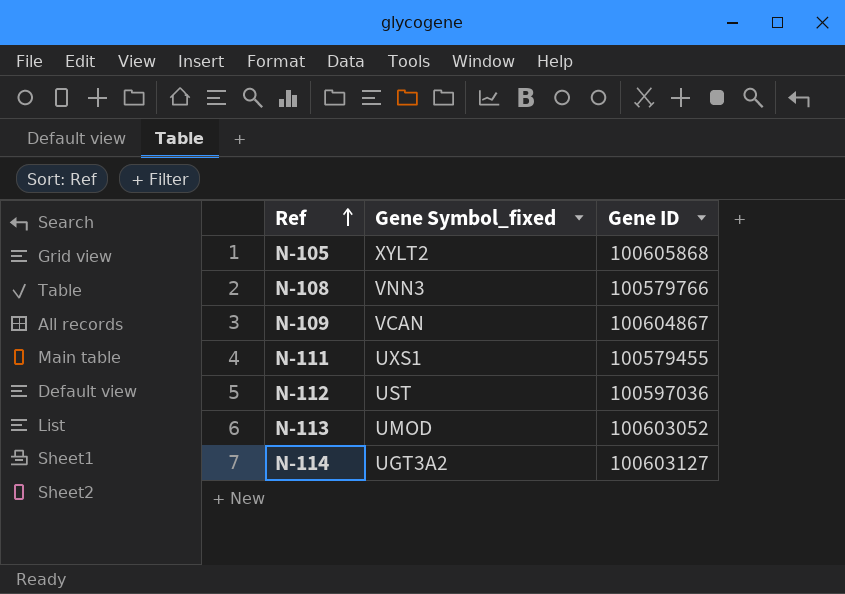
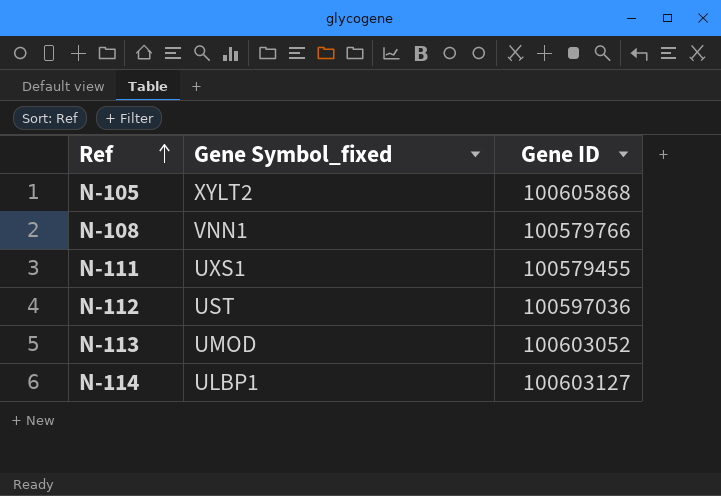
row N-109: VCAN | 100604867 -> none
N-108 | Gene Symbol_fixed: VNN3 -> VNN1
N-114 | Gene Symbol_fixed: UGT3A2 -> ULBP1

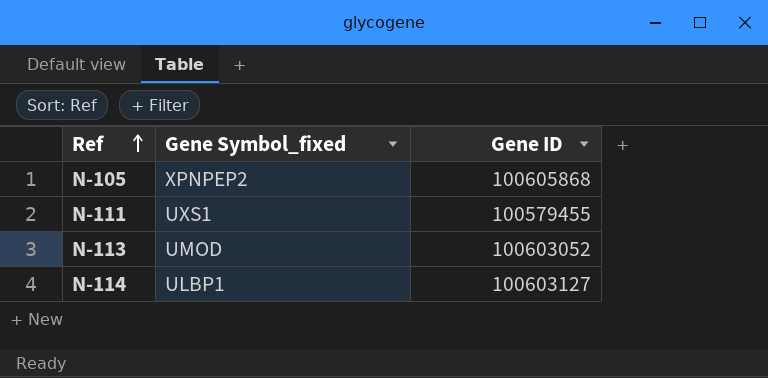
row N-108: VNN1 | 100579766 -> none
row N-112: UST | 100597036 -> none
N-105 | Gene Symbol_fixed: XYLT2 -> XPNPEP2

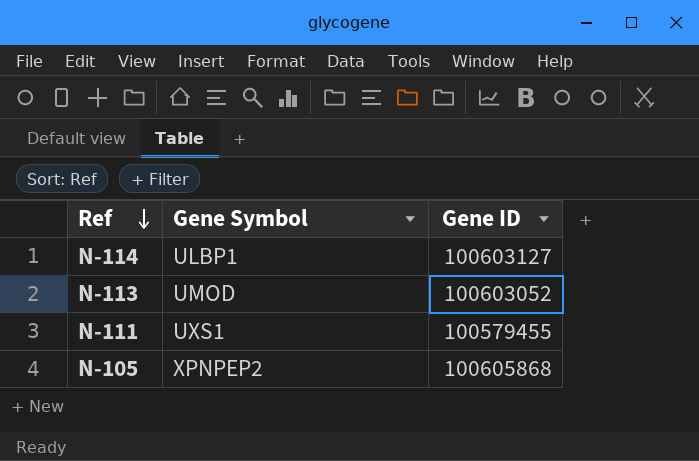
row order: Ref ascending -> Ref descending
column name: Gene Symbol_fixed -> Gene Symbol

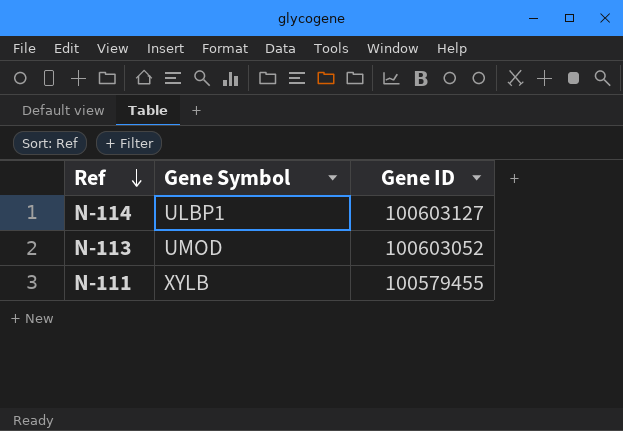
row N-105: XPNPEP2 | 100605868 -> none
N-111 | Gene Symbol: UXS1 -> XYLB

